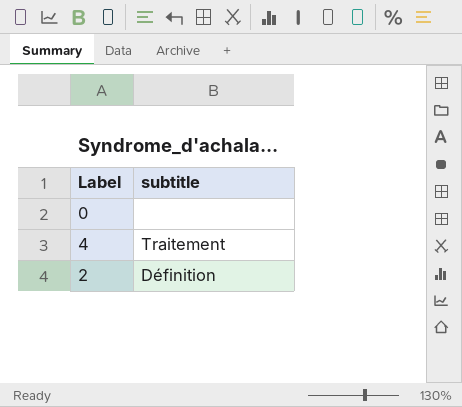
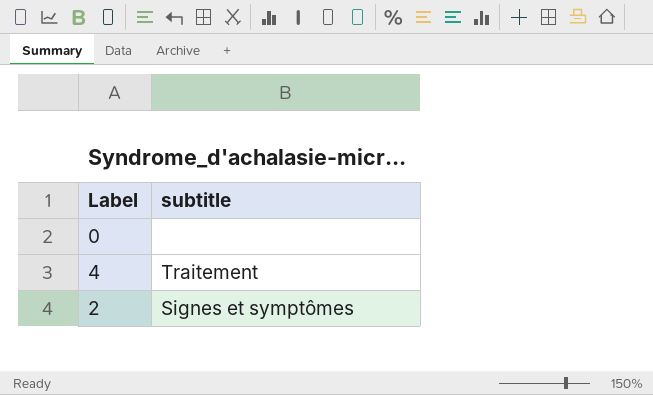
2 | subtitle: Définition -> Signes et symptômes

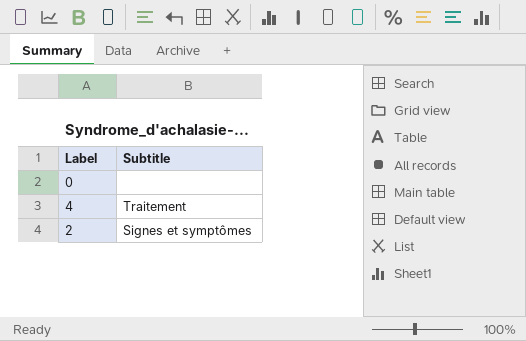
column name: subtitle -> Subtitle

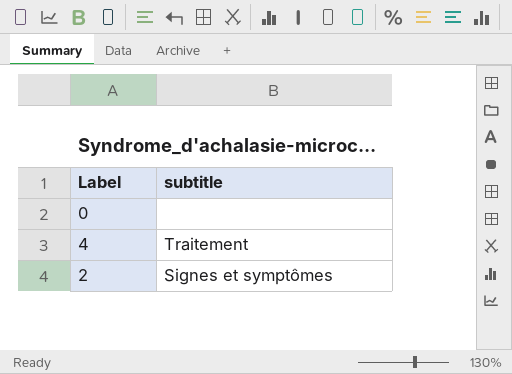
column name: Subtitle -> subtitle

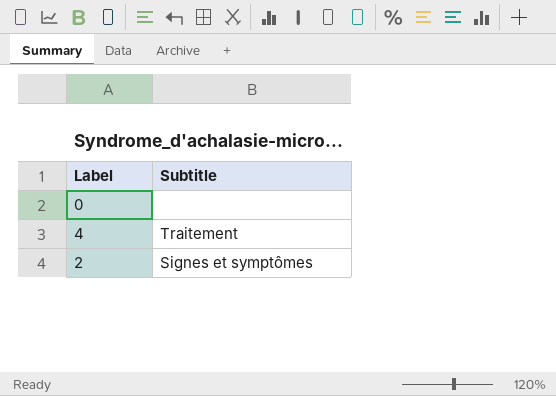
column name: subtitle -> Subtitle

